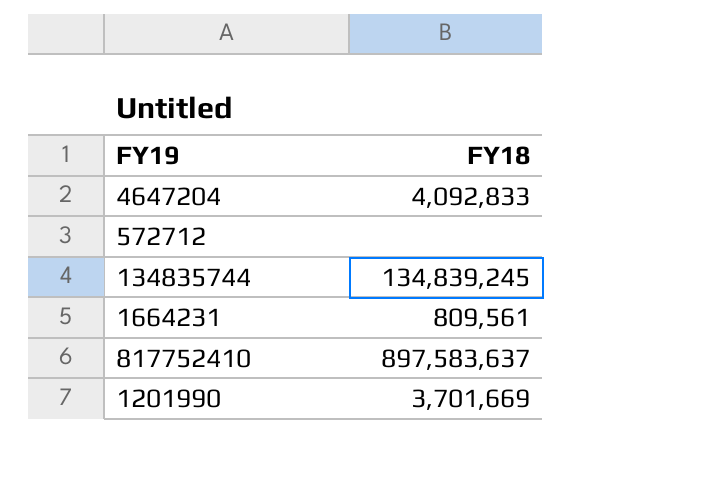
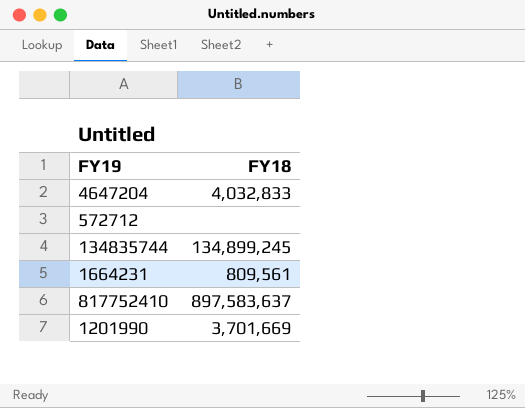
4647204 | FY18: 4,092,833 -> 4,032,833
134835744 | FY18: 134,839,245 -> 134,899,245

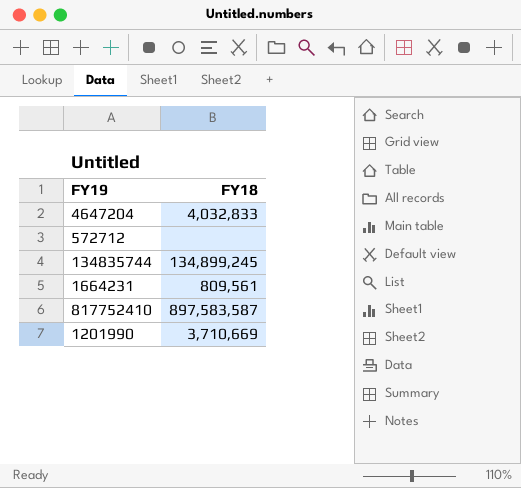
817752410 | FY18: 897,583,637 -> 897,583,587
1201990 | FY18: 3,701,669 -> 3,710,669

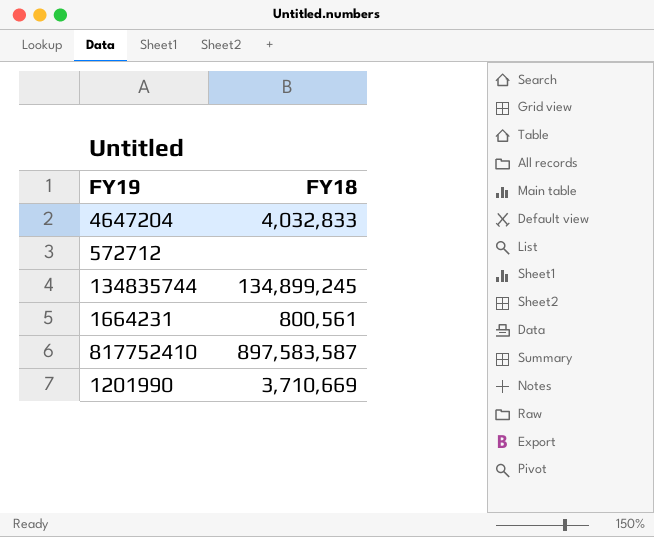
1664231 | FY18: 809,561 -> 800,561

